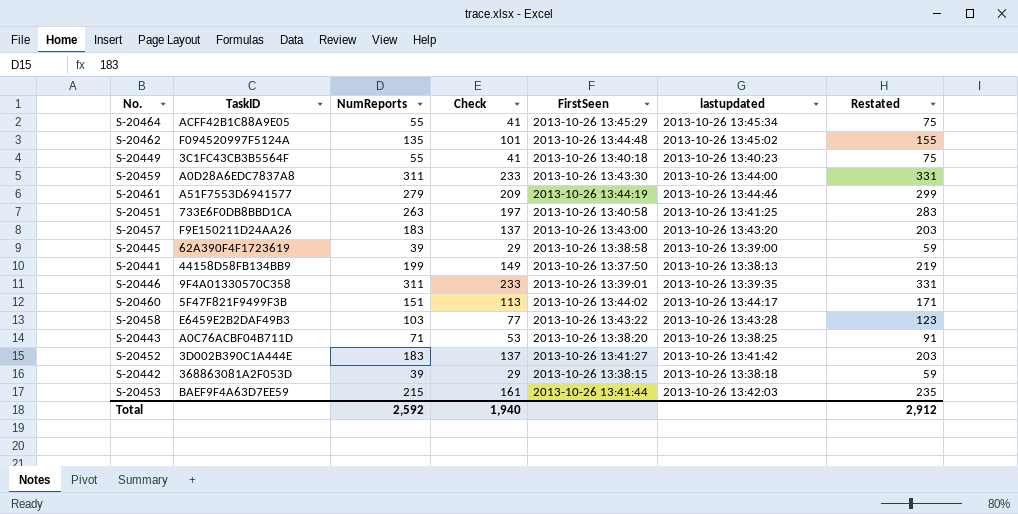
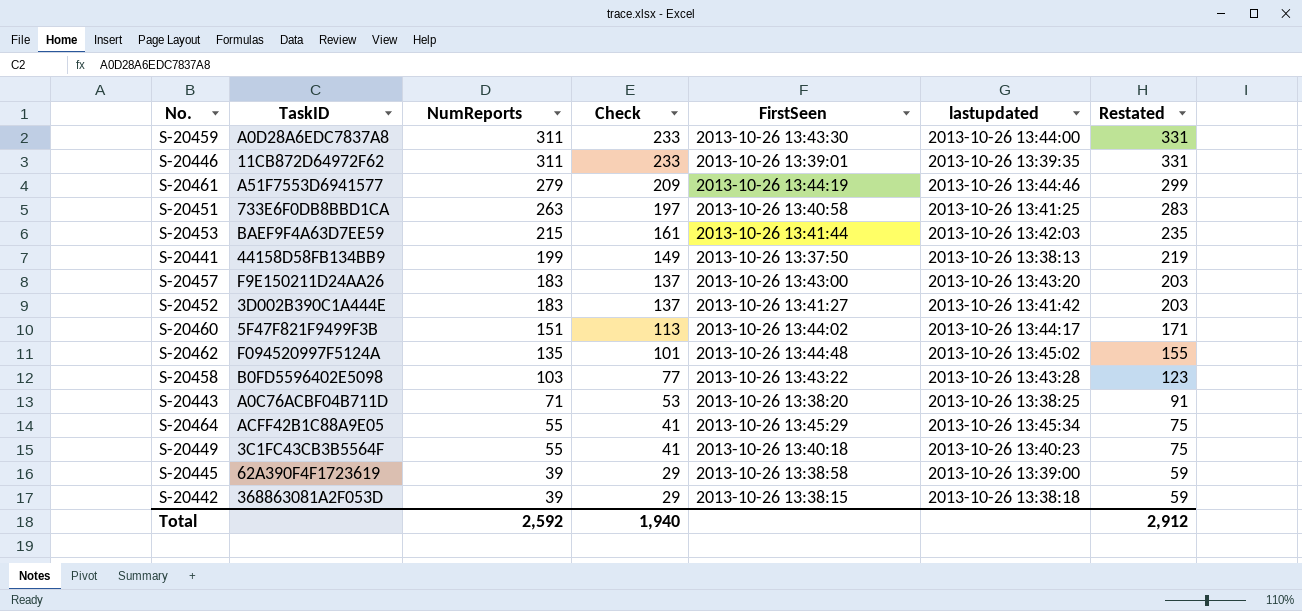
row order: none -> NumReports descending
S-20446 | TaskID: 9F4A01330570C358 -> 11CB872D64972F62
S-20458 | TaskID: E6459E2B2DAF49B3 -> B0FD5596402E5098

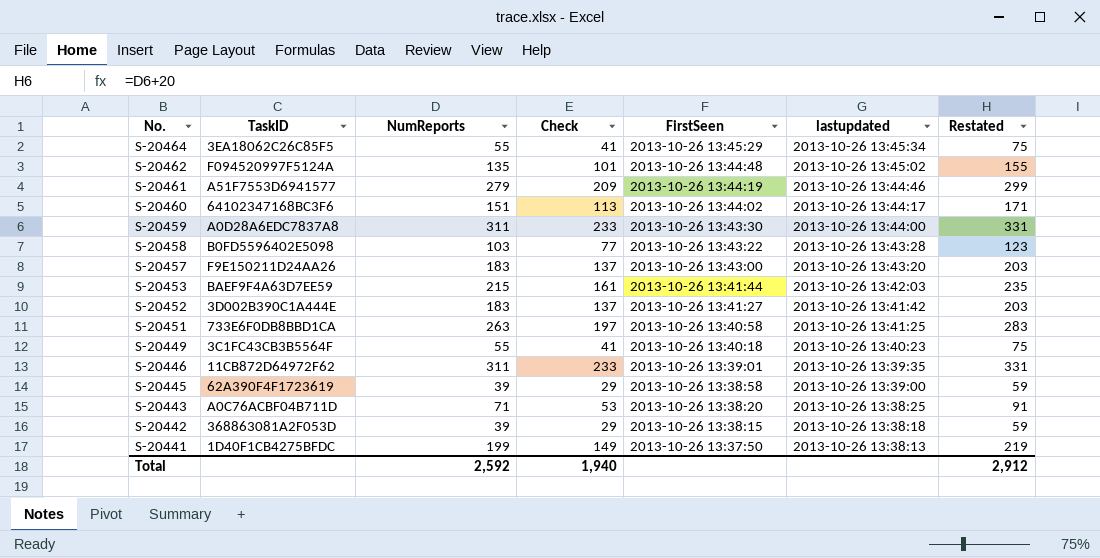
row order: NumReports descending -> No. descending
S-20464 | TaskID: ACFF42B1C88A9E05 -> 3EA18062C26C85F5
S-20460 | TaskID: 5F47F821F9499F3B -> 64102347168BC3F6
S-20441 | TaskID: 44158D58FB134BB9 -> 1D40F1CB4275BFDC

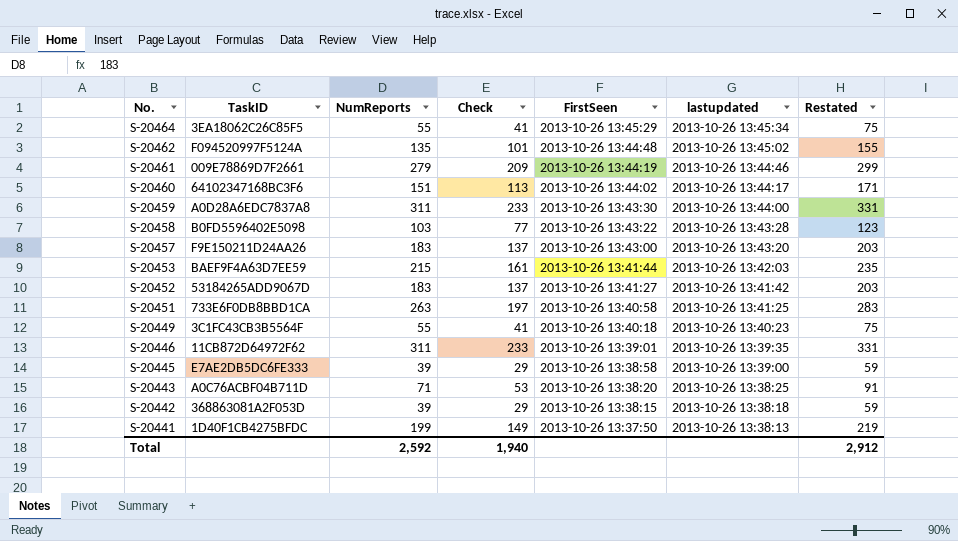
S-20461 | TaskID: A51F7553D6941577 -> 009E78869D7F2661
S-20452 | TaskID: 3D002B390C1A444E -> 53184265ADD9067D
S-20445 | TaskID: 62A390F4F1723619 -> E7AE2DB5DC6FE333

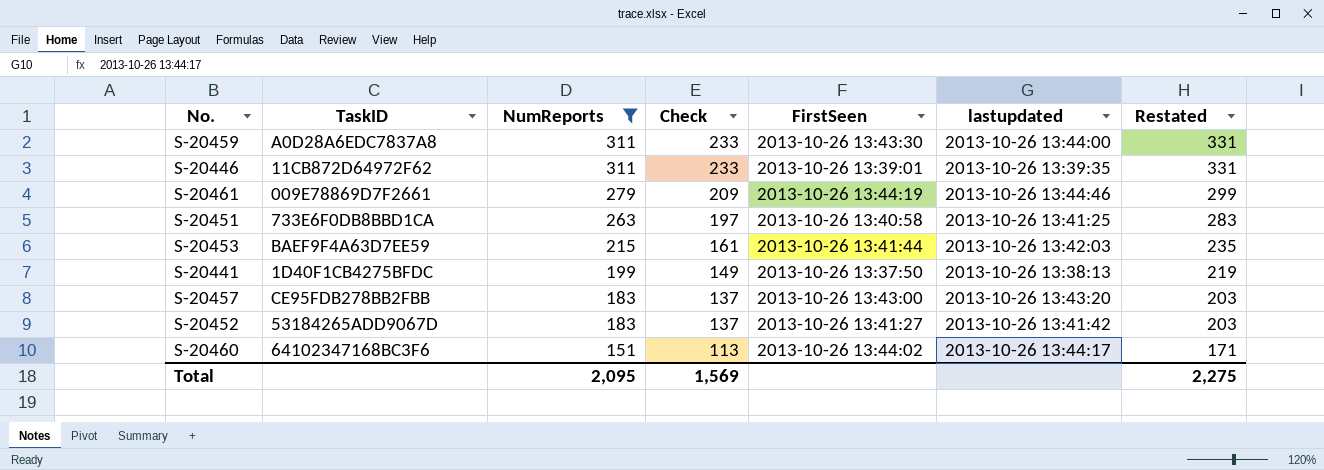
filter: none -> NumReports >= 151
row order: No. descending -> NumReports descending
S-20457 | TaskID: F9E150211D24AA26 -> CE95FDB278BB2FBB
Total | NumReports: 2,592 -> 2,095
Total | Check: 1,940 -> 1,569
Total | Restated: 2,912 -> 2,275

